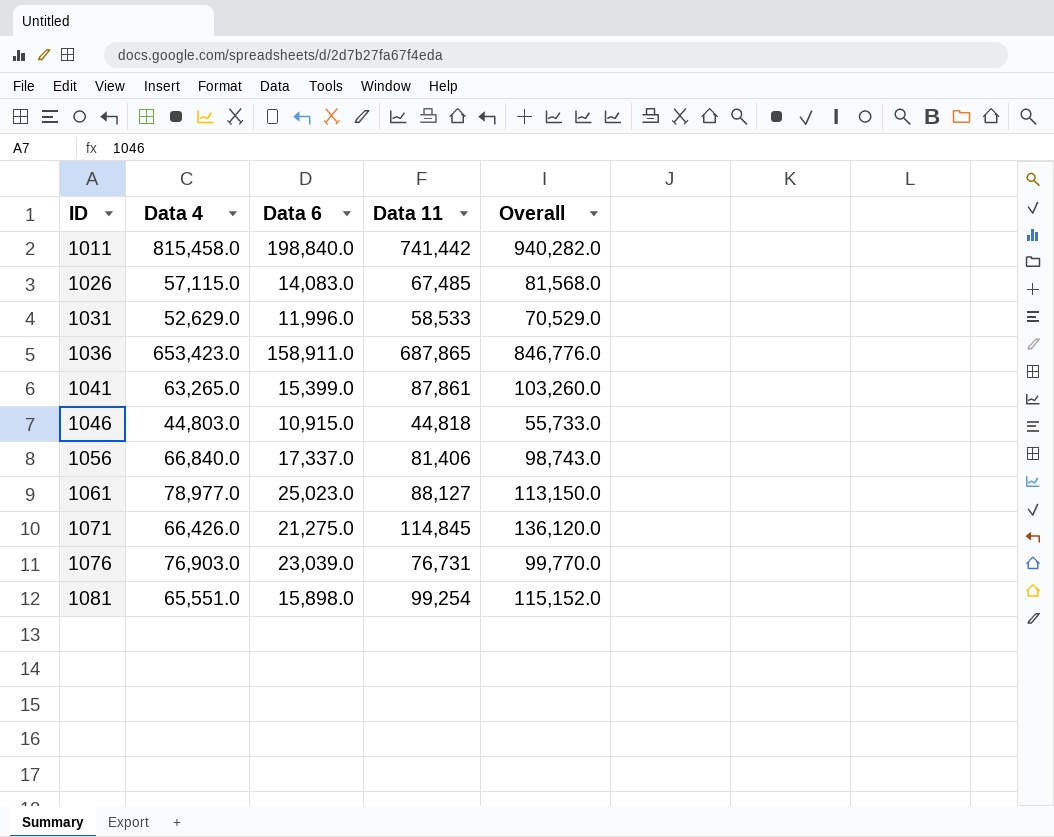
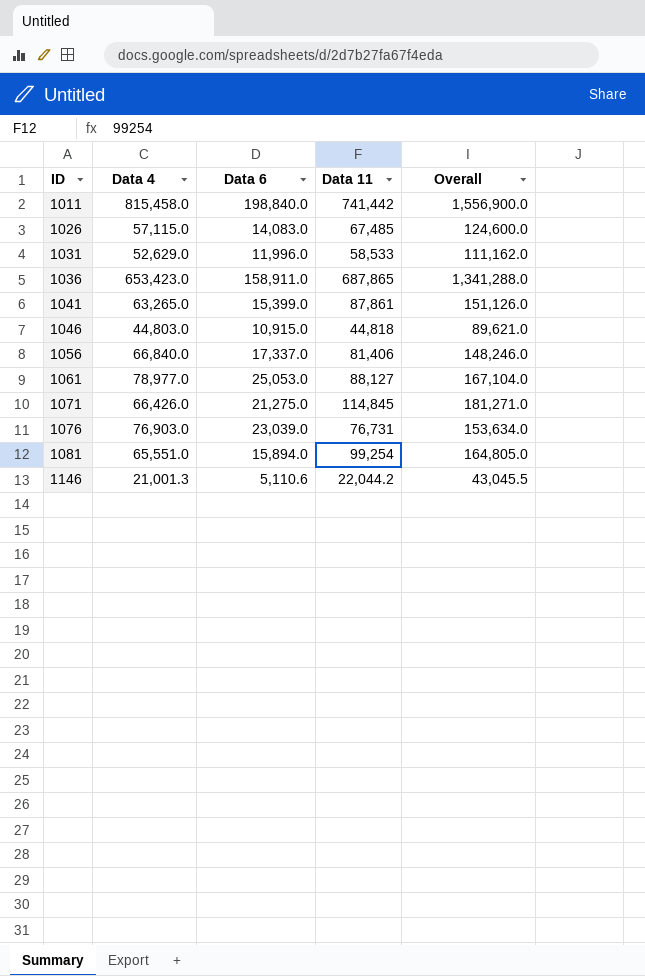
column Overall | formula: [Data 6] + [Data 11] -> [Data 4] + [Data 11]
1061 | Data 6: 25,023.0 -> 25,053.0
1081 | Data 6: 15,898.0 -> 15,894.0
row 1146: none -> 21,001.3 | 5,110.6 | 22,044.2 | 43,045.5

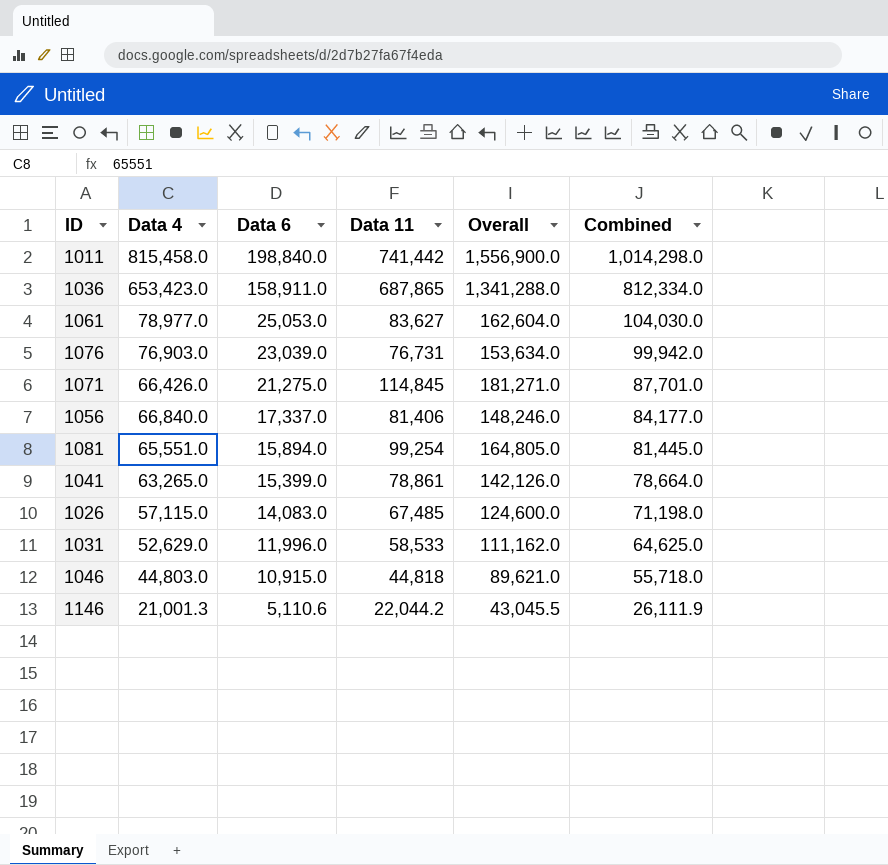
row order: ID ascending -> Data 6 descending
column Combined | formula: none -> [Data 4] + [Data 6]
1061 | Data 11: 88,127 -> 83,627
1061 | Overall: 167,104.0 -> 162,604.0
1041 | Data 11: 87,861 -> 78,861
1041 | Overall: 151,126.0 -> 142,126.0

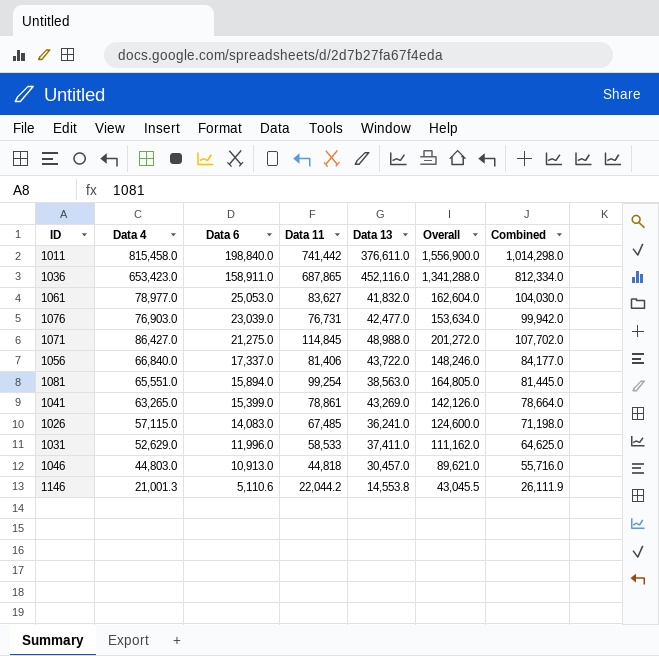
column Data 13 | position: none -> 5
1071 | Data 4: 66,426.0 -> 86,427.0
1071 | Overall: 181,271.0 -> 201,272.0
1071 | Combined: 87,701.0 -> 107,702.0
1046 | Data 6: 10,915.0 -> 10,913.0
1046 | Combined: 55,718.0 -> 55,716.0

